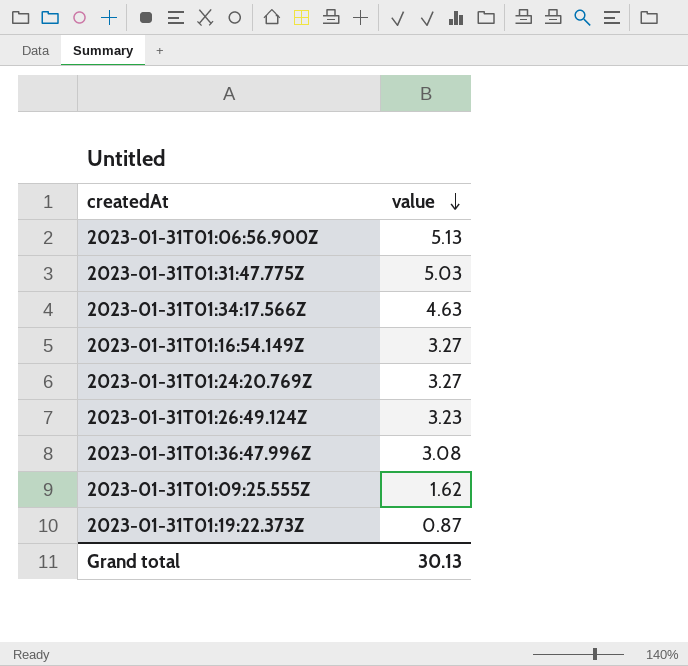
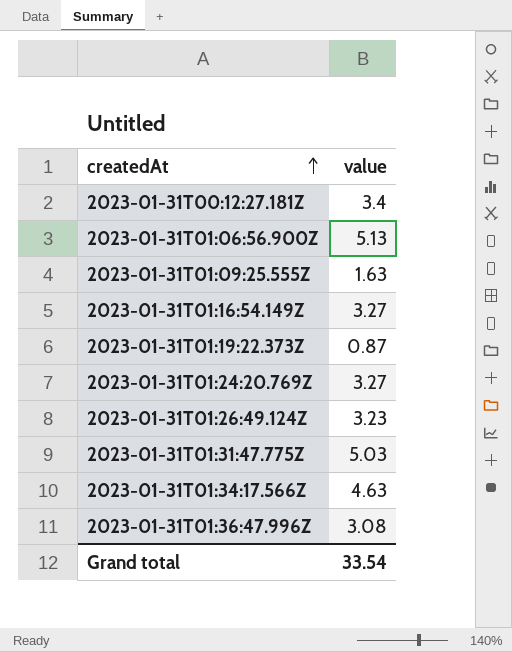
row order: value descending -> createdAt ascending
row 2023-01-31T00:12:27.181Z: none -> 3.4
2023-01-31T01:09:25.555Z | value: 1.62 -> 1.63
Grand total | value: 30.13 -> 33.54

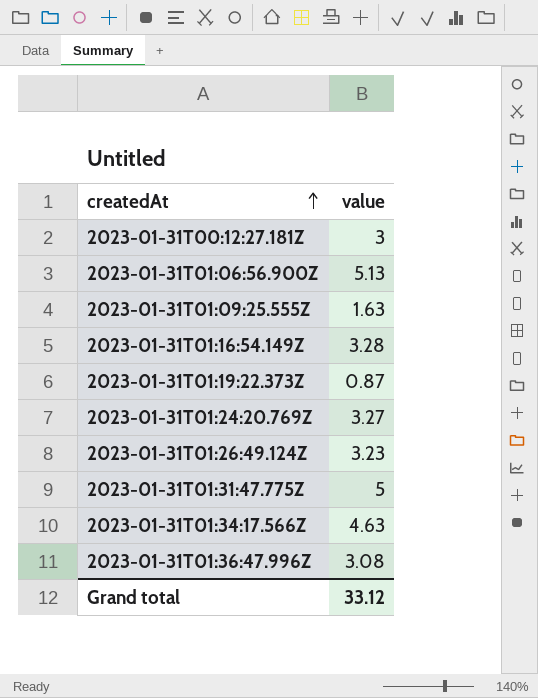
2023-01-31T00:12:27.181Z | value: 3.4 -> 3
2023-01-31T01:16:54.149Z | value: 3.27 -> 3.28
2023-01-31T01:31:47.775Z | value: 5.03 -> 5
Grand total | value: 33.54 -> 33.12

